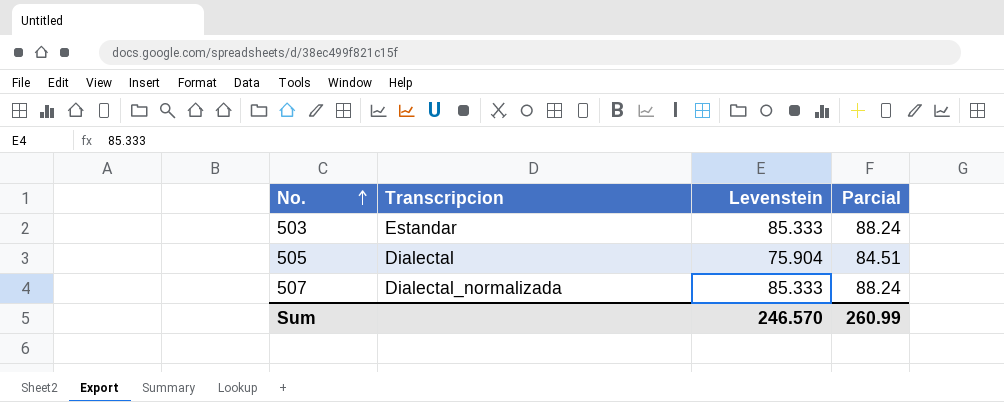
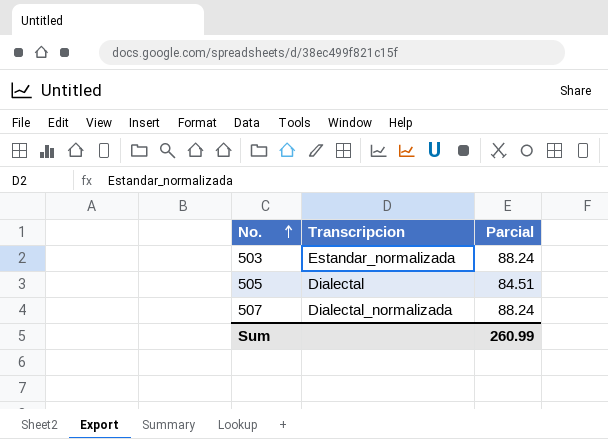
column Levenstein | position: 3 -> none
503 | Transcripcion: Estandar -> Estandar_normalizada

